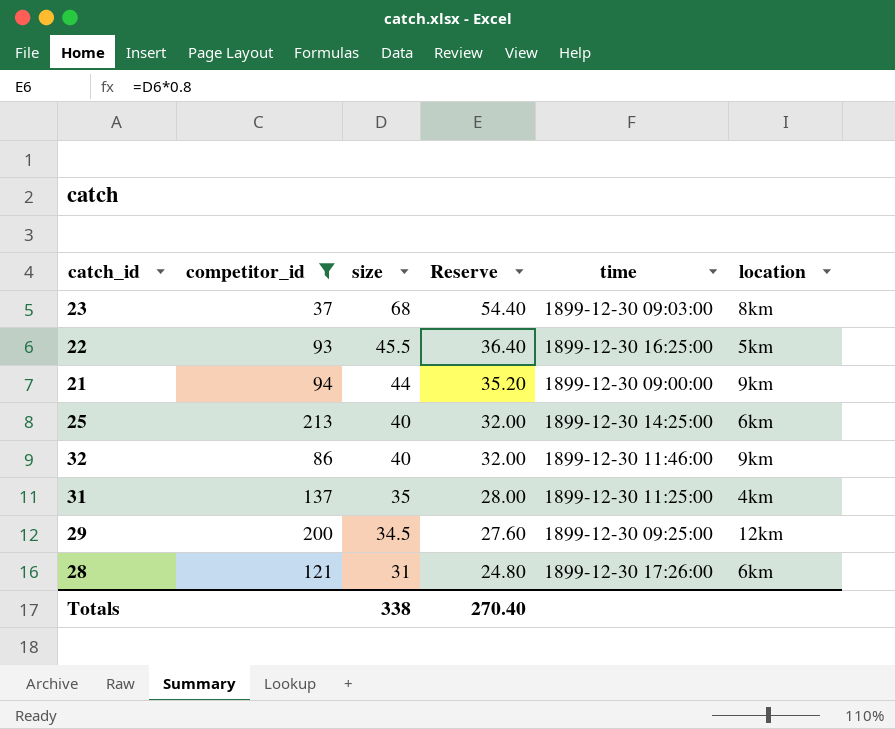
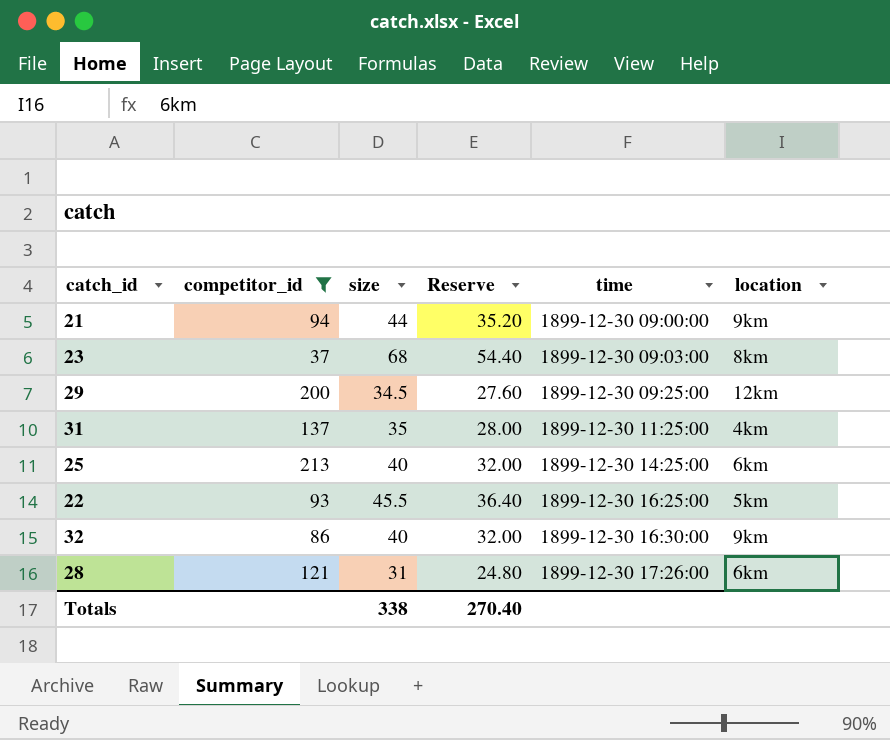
row order: size descending -> time ascending
32 | time: 1899-12-30 11:46:00 -> 1899-12-30 16:30:00

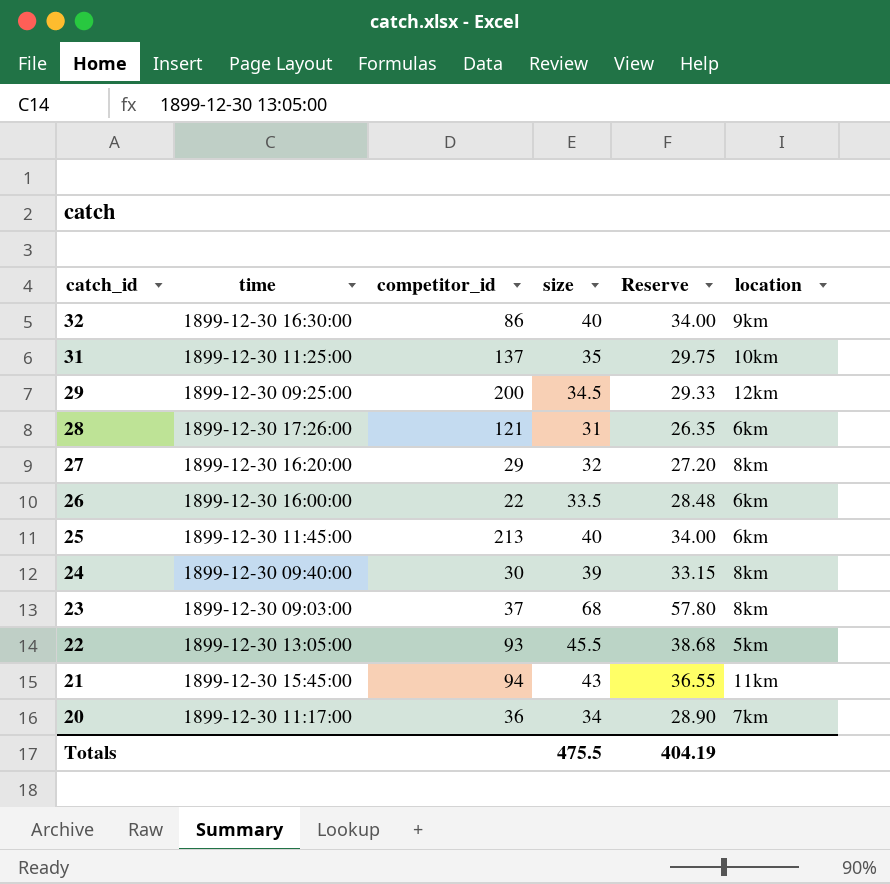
filter: competitor_id >= 37 -> none
row order: time ascending -> catch_id descending
column time | position: 5 -> 2
column Reserve | formula: [size] * 0.8 -> [size] * 0.85
31 | location: 4km -> 10km
25 | time: 1899-12-30 14:25:00 -> 1899-12-30 11:45:00
22 | time: 1899-12-30 16:25:00 -> 1899-12-30 13:05:00
21 | time: 1899-12-30 09:00:00 -> 1899-12-30 15:45:00
21 | size: 44 -> 43
21 | location: 9km -> 11km
Totals | size: 338 -> 475.5
Totals | Reserve: 270.40 -> 404.19

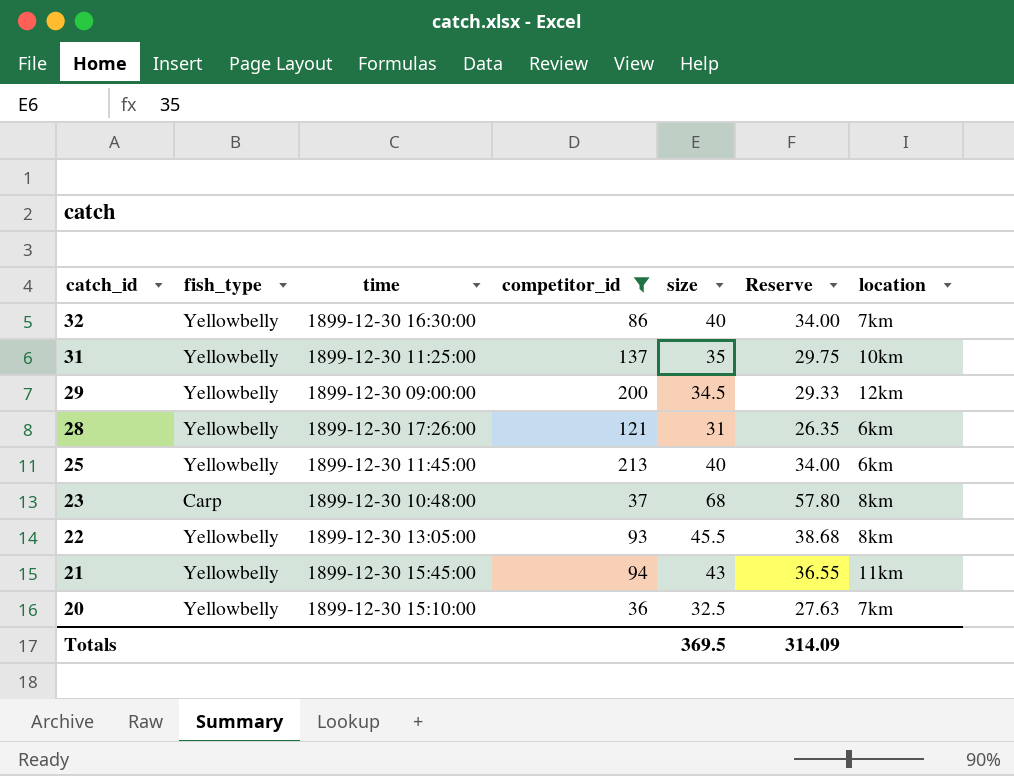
filter: none -> competitor_id >= 36
column fish_type | position: none -> 2
32 | location: 9km -> 7km
29 | time: 1899-12-30 09:25:00 -> 1899-12-30 09:00:00
23 | time: 1899-12-30 09:03:00 -> 1899-12-30 10:48:00
22 | location: 5km -> 8km
20 | time: 1899-12-30 11:17:00 -> 1899-12-30 15:10:00
20 | size: 34 -> 32.5
20 | Reserve: 28.90 -> 27.63
Totals | size: 475.5 -> 369.5
Totals | Reserve: 404.19 -> 314.09

